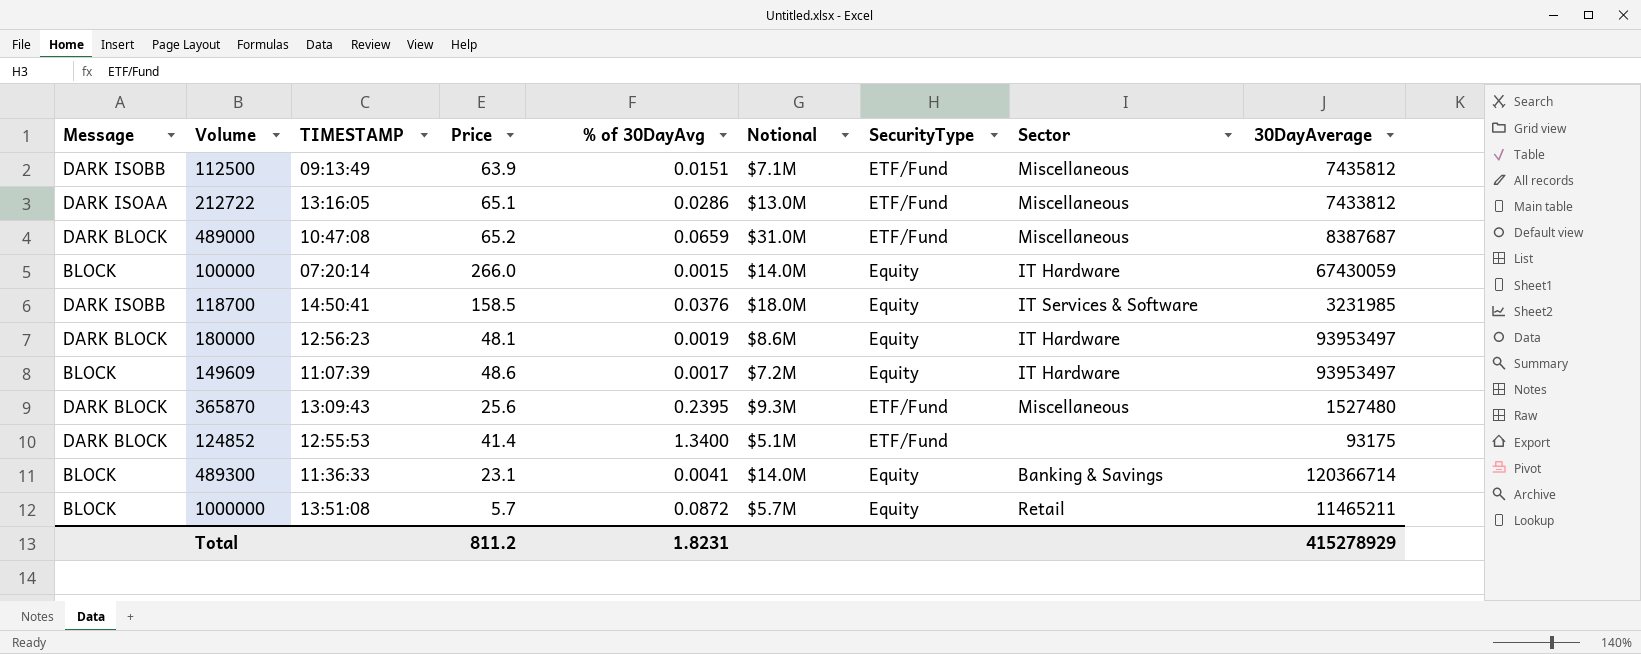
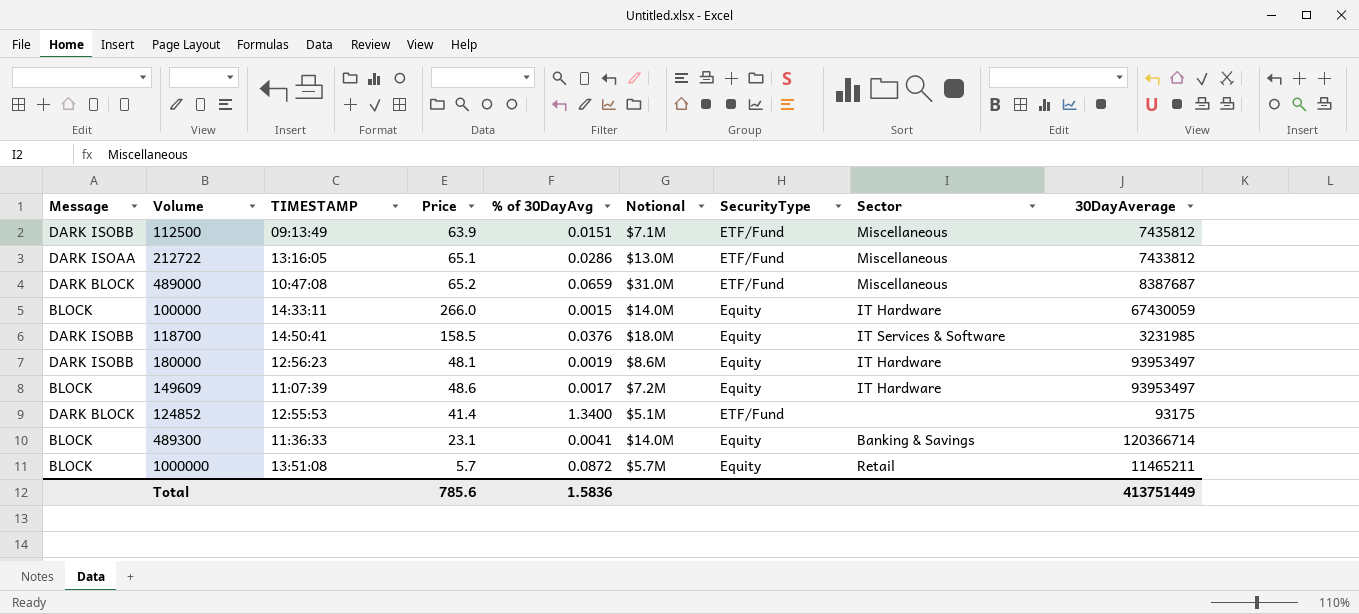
row 365870: DARK BLOCK | 13:09:43 | 25.6 | 0.2395 | $9.3M | ETF/Fund | Miscellaneous | 1527480 -> none
100000 | TIMESTAMP: 07:20:14 -> 14:33:11
180000 | Message: DARK BLOCK -> DARK ISOBB
Total | Price: 811.2 -> 785.6
Total | % of 30DayAvg: 1.8231 -> 1.5836
Total | 30DayAverage: 415278929 -> 413751449

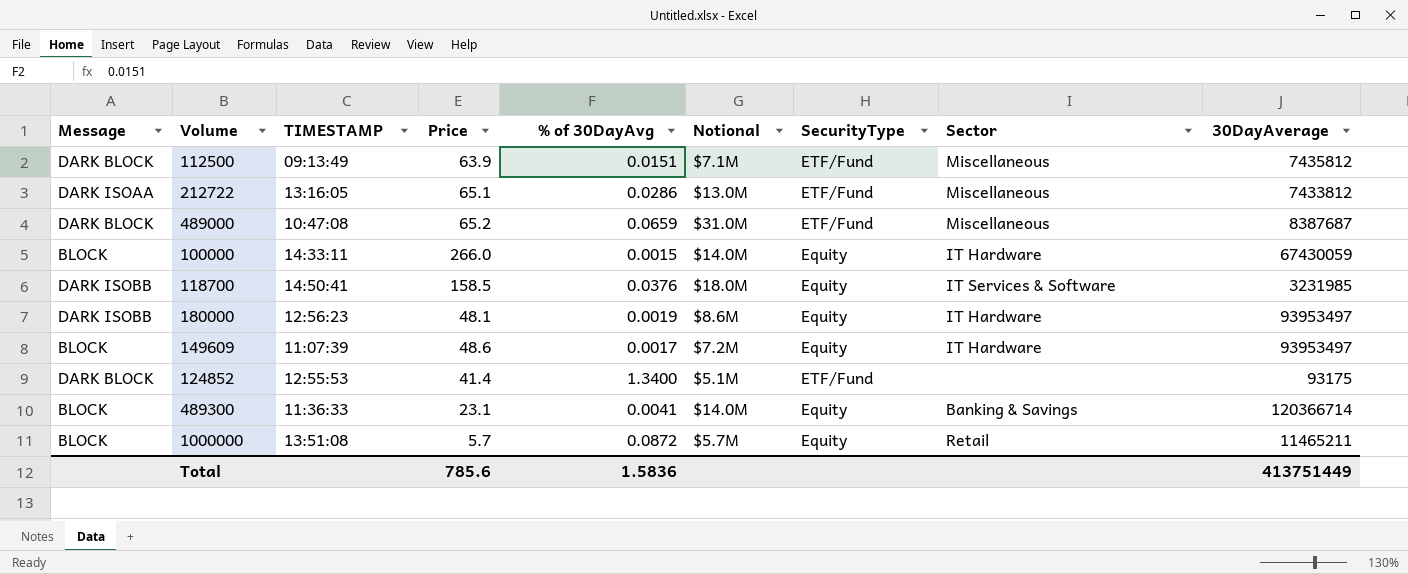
112500 | Message: DARK ISOBB -> DARK BLOCK

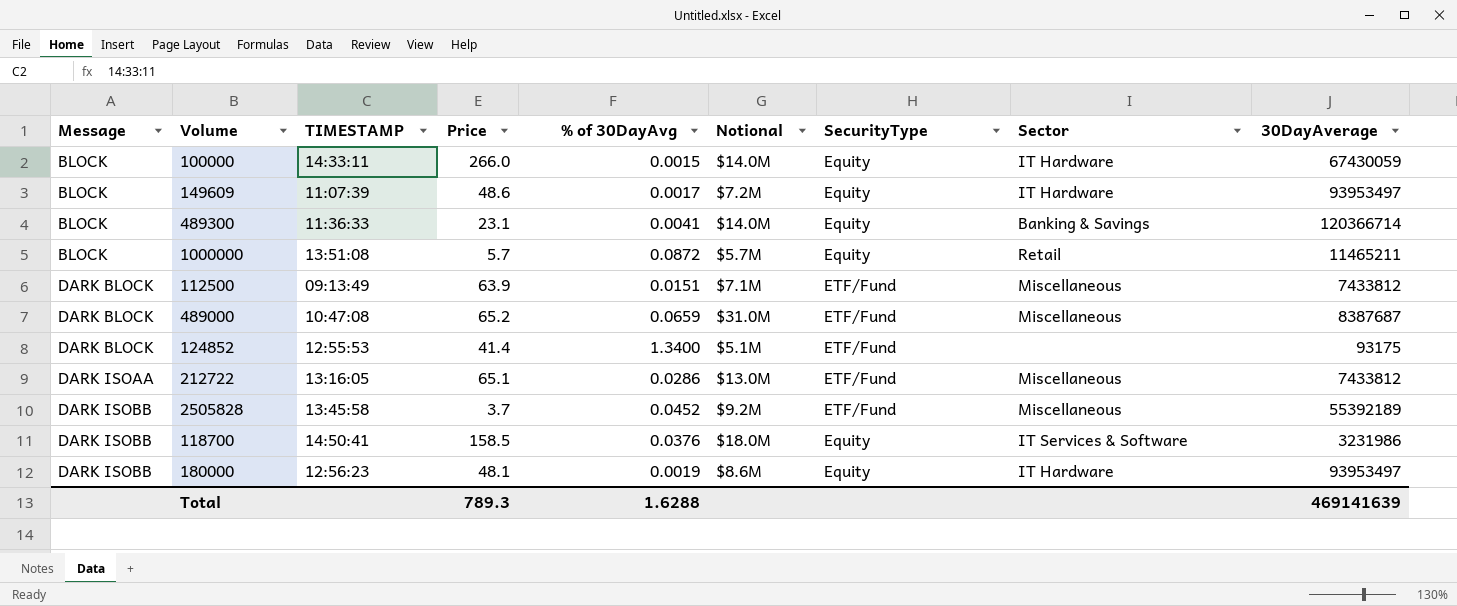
row order: none -> Message ascending
112500 | 30DayAverage: 7435812 -> 7433812
row 2505828: none -> DARK ISOBB | 13:45:58 | 3.7 | 0.0452 | $9.2M | ETF/Fund | Miscellaneous | 55392189
118700 | 30DayAverage: 3231985 -> 3231986
Total | Price: 785.6 -> 789.3
Total | % of 30DayAvg: 1.5836 -> 1.6288
Total | 30DayAverage: 413751449 -> 469141639

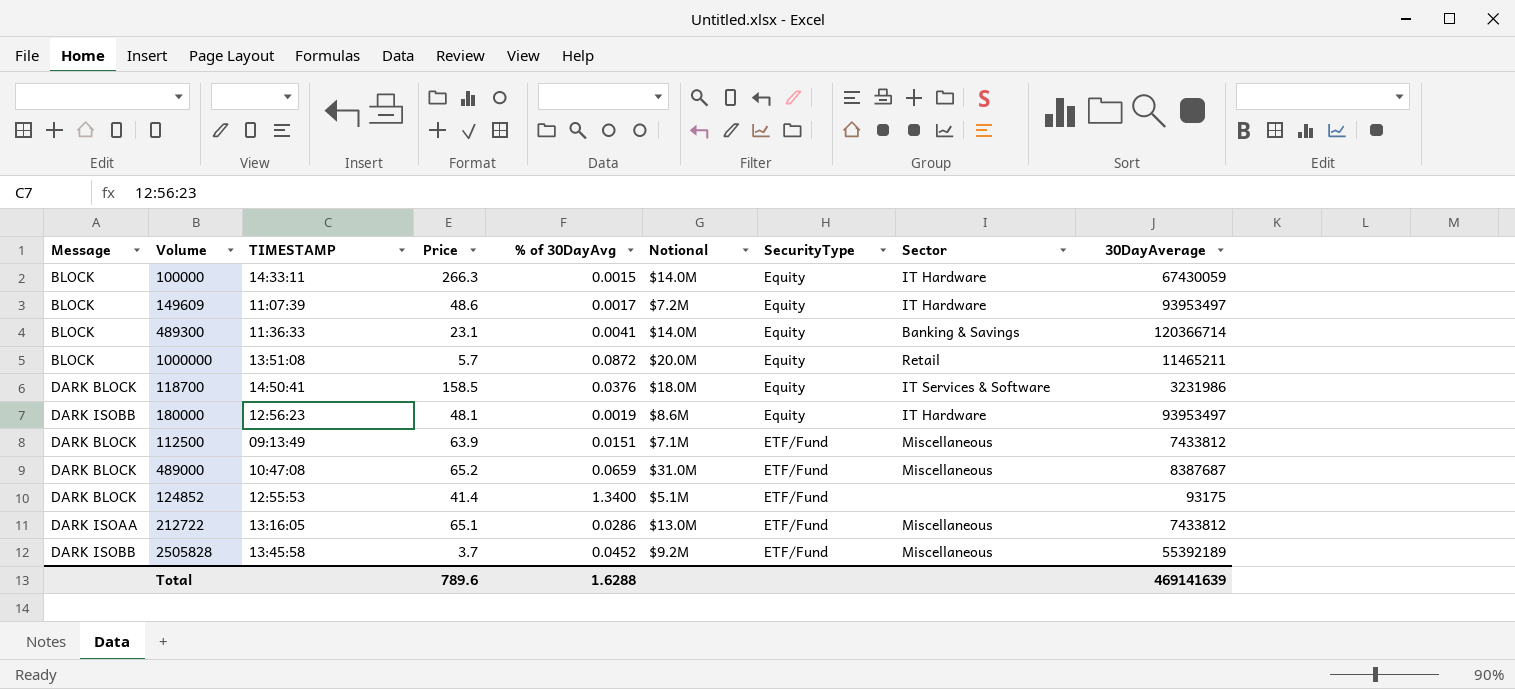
row order: Message ascending -> SecurityType ascending
100000 | Price: 266.0 -> 266.3
1000000 | Notional: $5.7M -> $20.0M
118700 | Message: DARK ISOBB -> DARK BLOCK
Total | Price: 789.3 -> 789.6

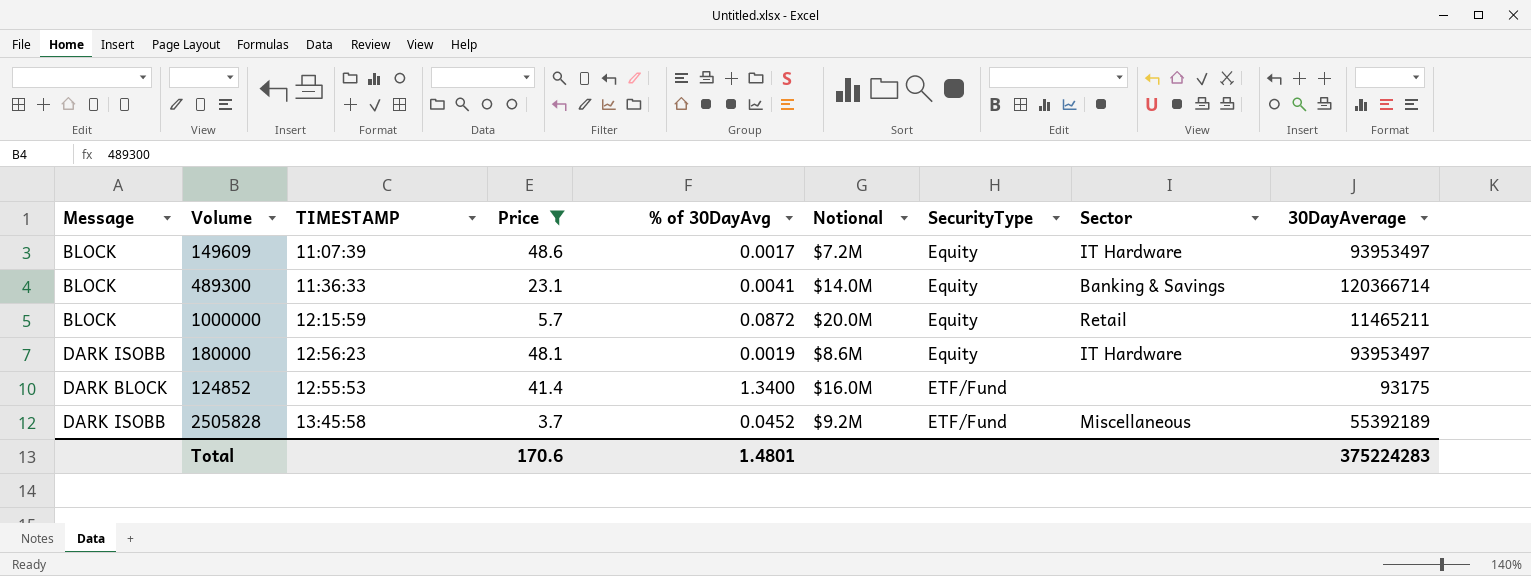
filter: none -> Price <= 48.6
1000000 | TIMESTAMP: 13:51:08 -> 12:15:59
124852 | Notional: $5.1M -> $16.0M
Total | Price: 789.6 -> 170.6
Total | % of 30DayAvg: 1.6288 -> 1.4801
Total | 30DayAverage: 469141639 -> 375224283

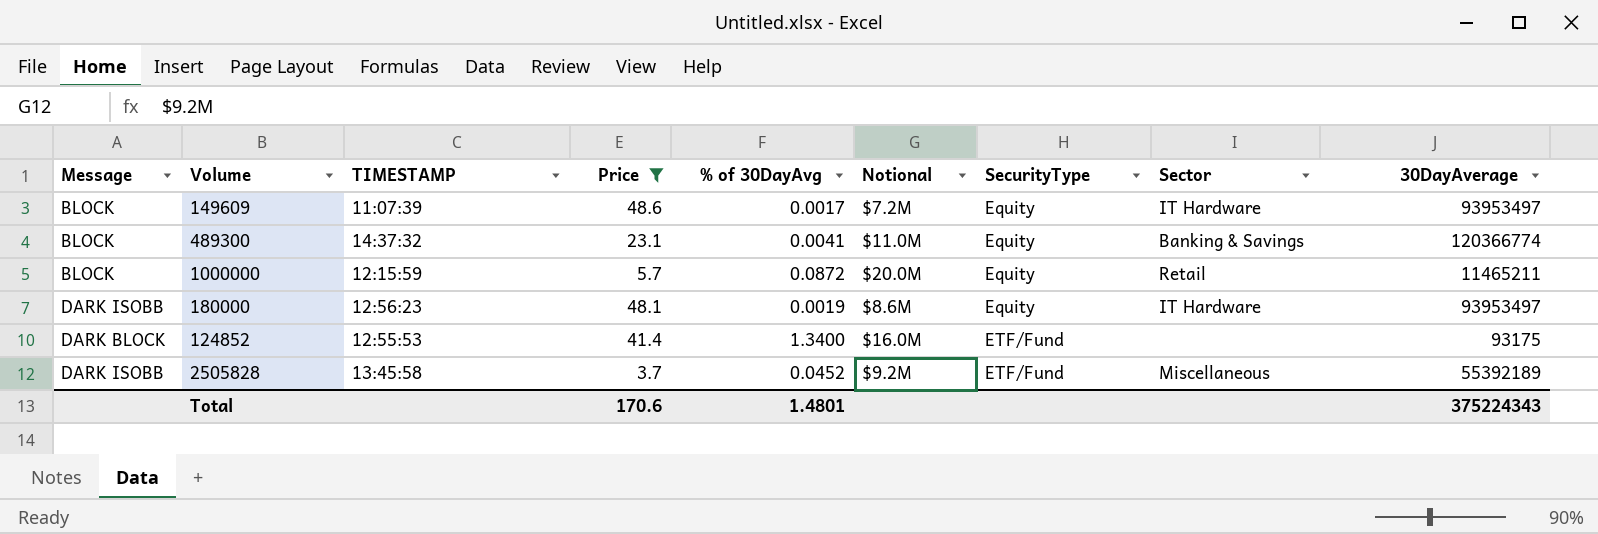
489300 | TIMESTAMP: 11:36:33 -> 14:37:32
489300 | Notional: $14.0M -> $11.0M
489300 | 30DayAverage: 120366714 -> 120366774
Total | 30DayAverage: 375224283 -> 375224343

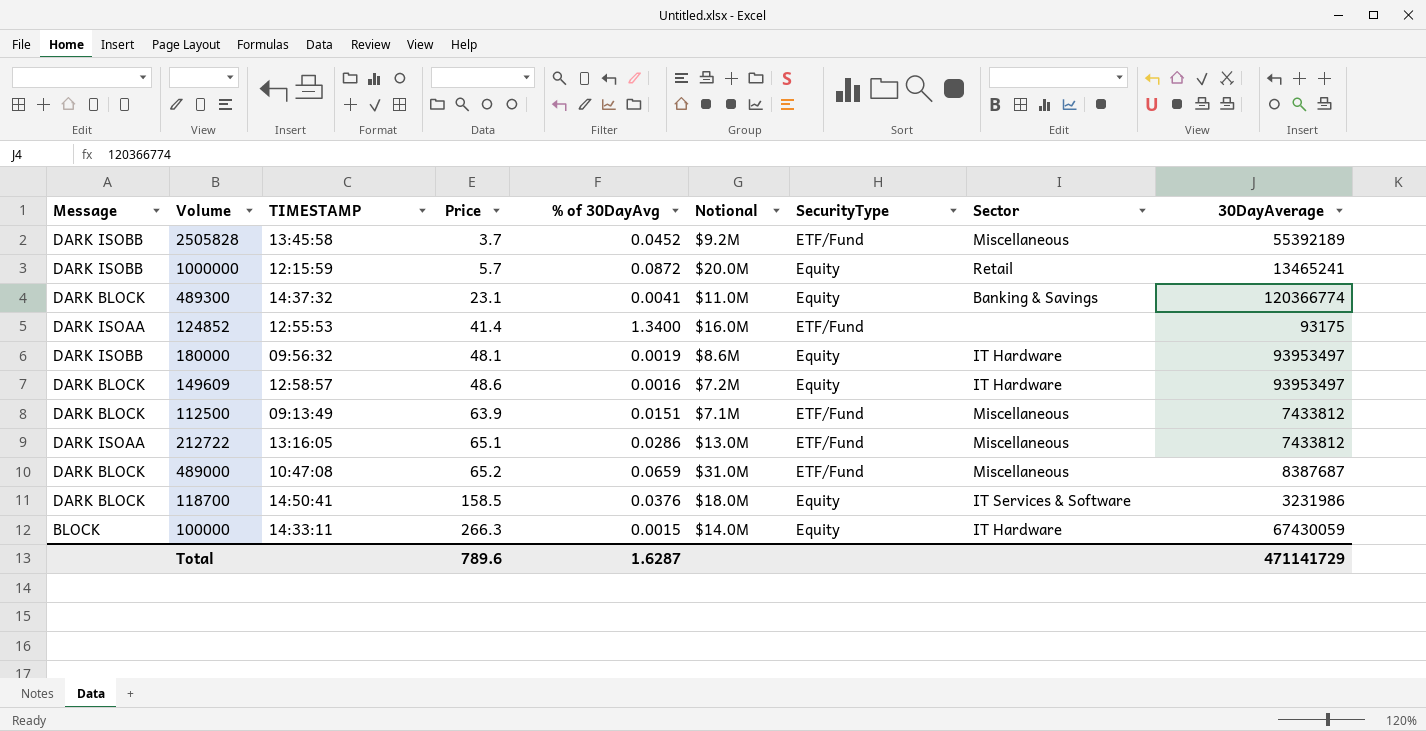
filter: Price <= 48.6 -> none
row order: SecurityType ascending -> Price ascending
1000000 | Message: BLOCK -> DARK ISOBB
1000000 | 30DayAverage: 11465211 -> 13465241
489300 | Message: BLOCK -> DARK BLOCK
124852 | Message: DARK BLOCK -> DARK ISOAA
180000 | TIMESTAMP: 12:56:23 -> 09:56:32
149609 | Message: BLOCK -> DARK BLOCK
149609 | TIMESTAMP: 11:07:39 -> 12:58:57
149609 | % of 30DayAvg: 0.0017 -> 0.0016
Total | Price: 170.6 -> 789.6
Total | % of 30DayAvg: 1.4801 -> 1.6287
Total | 30DayAverage: 375224343 -> 471141729

